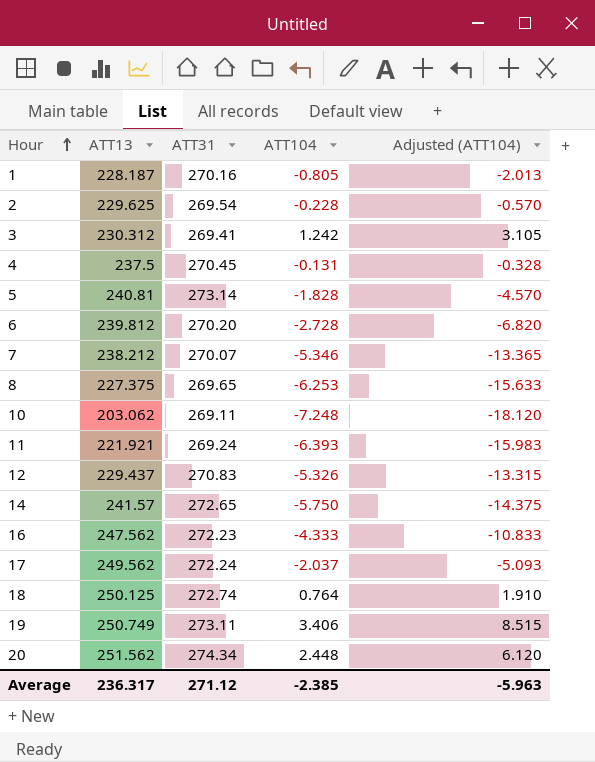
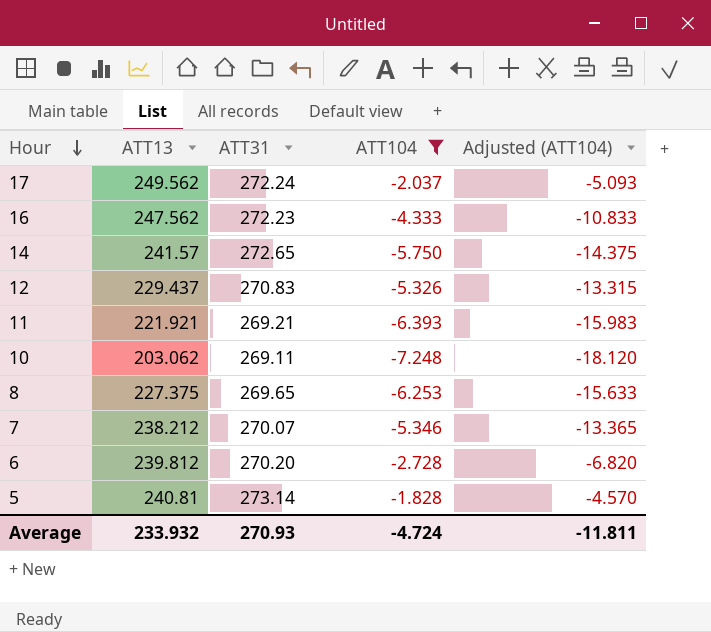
filter: none -> ATT104 <= -1.828
row order: Hour ascending -> Hour descending
11 | ATT31: 269.24 -> 269.21
Average | ATT13: 236.317 -> 233.932
Average | ATT31: 271.12 -> 270.93
Average | ATT104: -2.385 -> -4.724
Average | Adjusted (ATT104): -5.963 -> -11.811

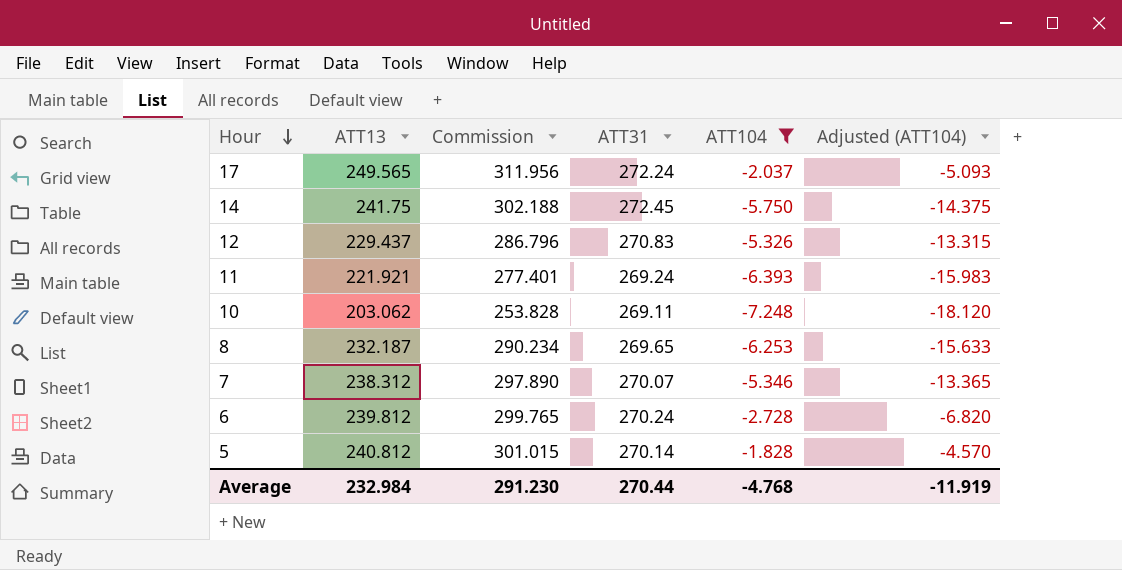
column Commission | formula: none -> [ATT13] * 1.25
row 16: 247.562 | 272.23 | -4.333 | -10.833 -> none
17 | ATT13: 249.562 -> 249.565
14 | ATT13: 241.57 -> 241.75
14 | ATT31: 272.65 -> 272.45
11 | ATT31: 269.21 -> 269.24
8 | ATT13: 227.375 -> 232.187
7 | ATT13: 238.212 -> 238.312
6 | ATT31: 270.20 -> 270.24
5 | ATT13: 240.81 -> 240.812
5 | ATT31: 273.14 -> 270.14
Average | ATT13: 233.932 -> 232.984
Average | ATT31: 270.93 -> 270.44
Average | ATT104: -4.724 -> -4.768
Average | Adjusted (ATT104): -11.811 -> -11.919

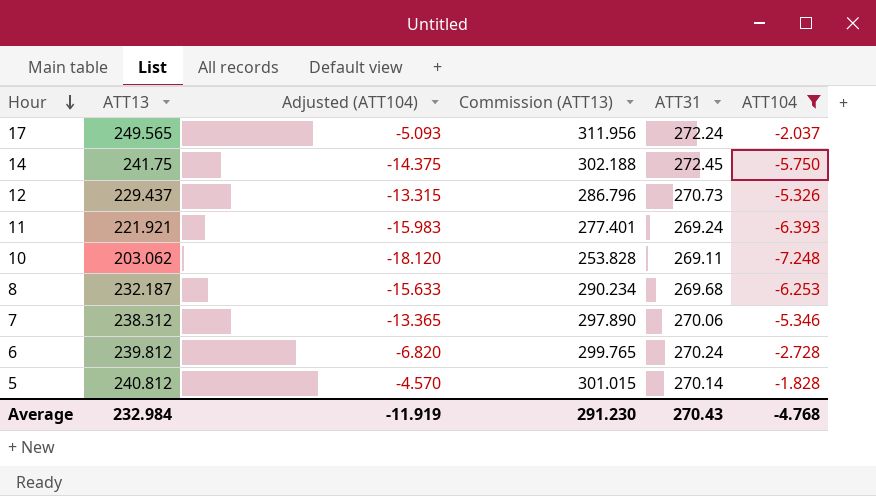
column Adjusted (ATT104) | position: 6 -> 3
column name: Commission -> Commission (ATT13)
12 | ATT31: 270.83 -> 270.73
8 | ATT31: 269.65 -> 269.68
7 | ATT31: 270.07 -> 270.06
Average | ATT31: 270.44 -> 270.43

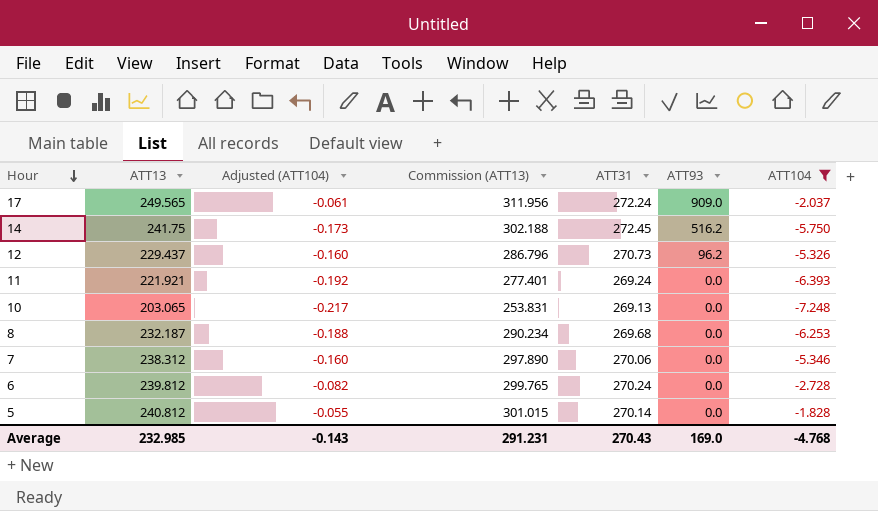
column Adjusted (ATT104) | formula: [ATT104] * 2.5 -> [ATT104] * 0.03
column ATT93 | position: none -> 6
10 | ATT13: 203.062 -> 203.065
10 | Commission (ATT13): 253.828 -> 253.831
10 | ATT31: 269.11 -> 269.13
Average | ATT13: 232.984 -> 232.985
Average | Adjusted (ATT104): -11.919 -> -0.143
Average | Commission (ATT13): 291.230 -> 291.231

